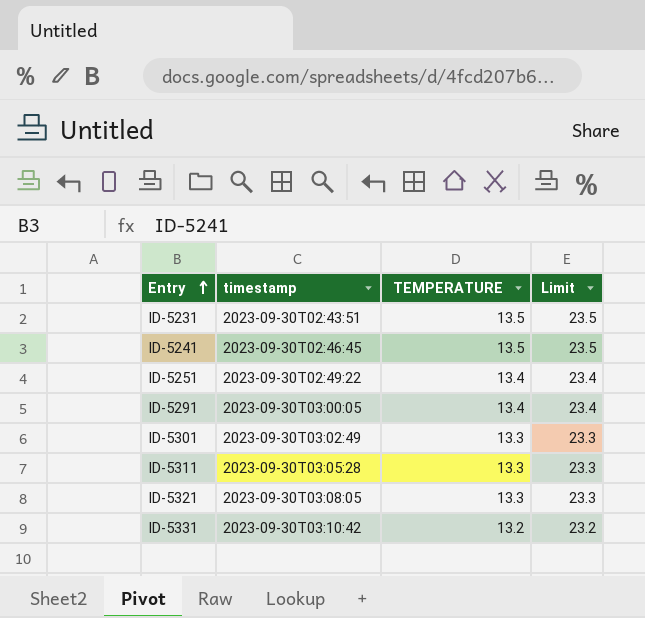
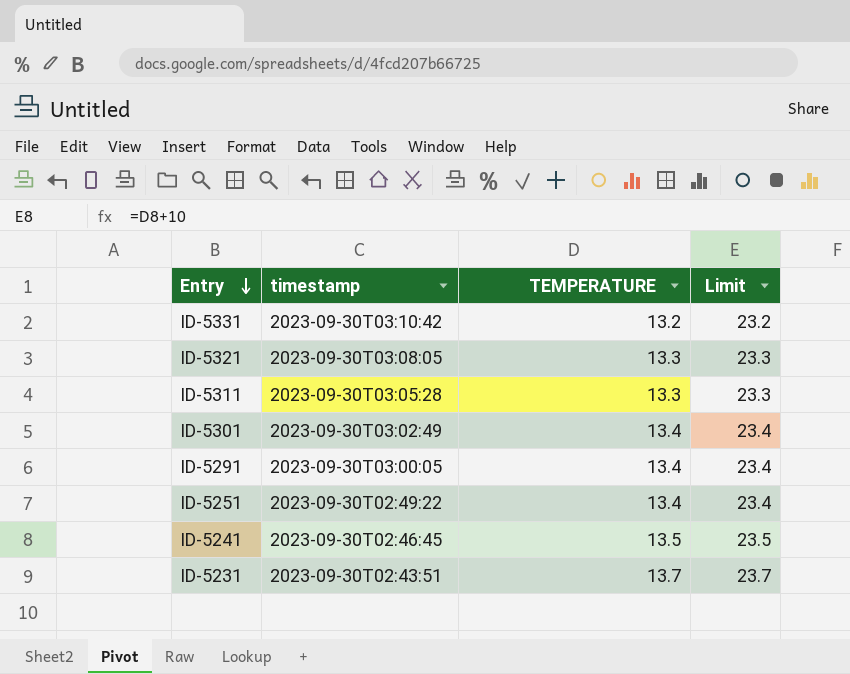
row order: Entry ascending -> Entry descending
ID-5301 | TEMPERATURE: 13.3 -> 13.4
ID-5301 | Limit: 23.3 -> 23.4
ID-5231 | TEMPERATURE: 13.5 -> 13.7
ID-5231 | Limit: 23.5 -> 23.7

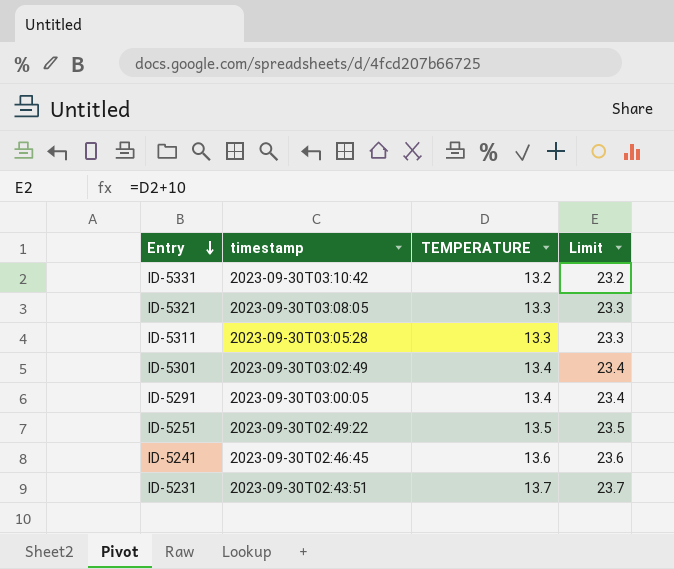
ID-5251 | TEMPERATURE: 13.4 -> 13.5
ID-5251 | Limit: 23.4 -> 23.5
ID-5241 | TEMPERATURE: 13.5 -> 13.6
ID-5241 | Limit: 23.5 -> 23.6

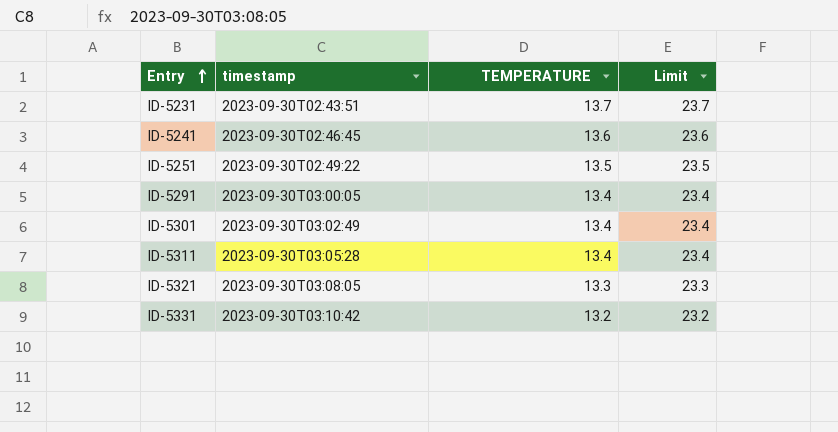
row order: Entry descending -> Entry ascending
ID-5311 | TEMPERATURE: 13.3 -> 13.4
ID-5311 | Limit: 23.3 -> 23.4

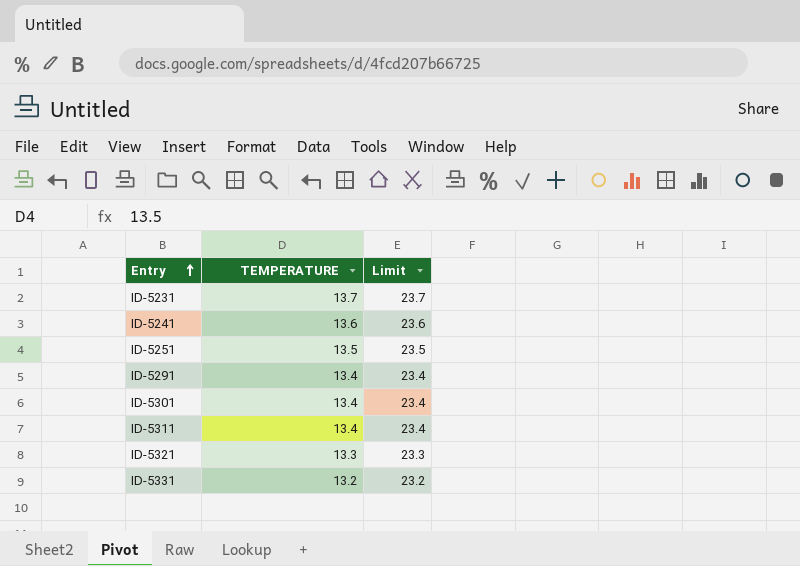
column timestamp | position: 2 -> none

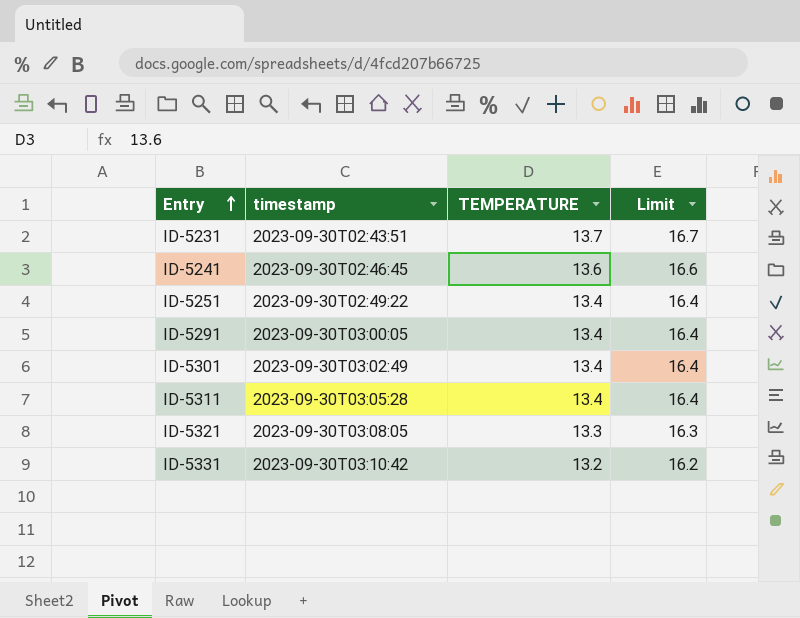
column timestamp | position: none -> 2
column Limit | formula: [TEMPERATURE] + 10 -> [TEMPERATURE] + 3
ID-5251 | TEMPERATURE: 13.5 -> 13.4

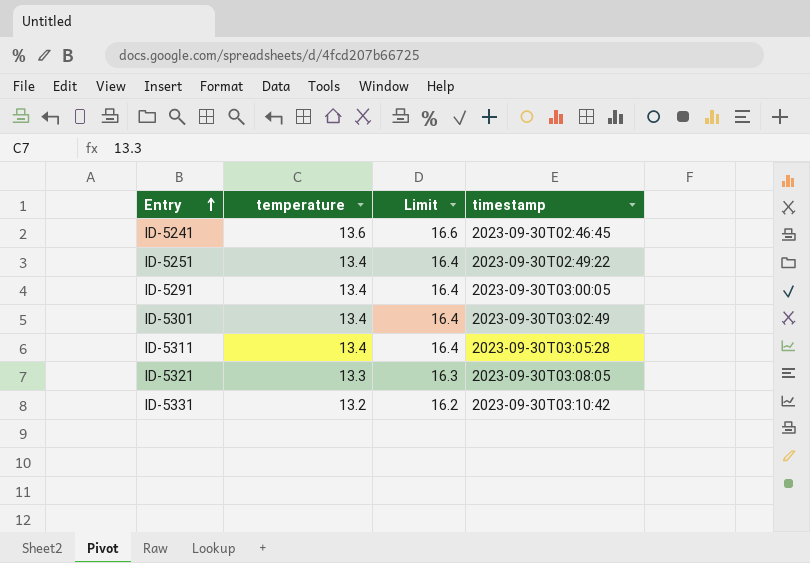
column name: TEMPERATURE -> temperature
column timestamp | position: 2 -> 4
row ID-5231: 2023-09-30T02:43:51 | 13.7 | 16.7 -> none

